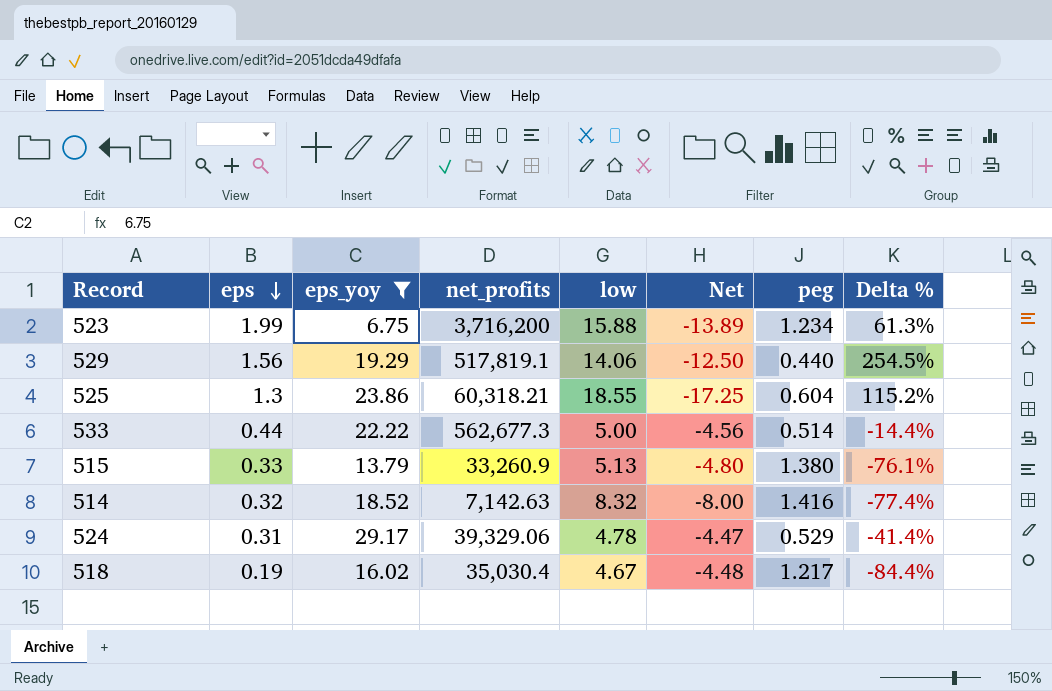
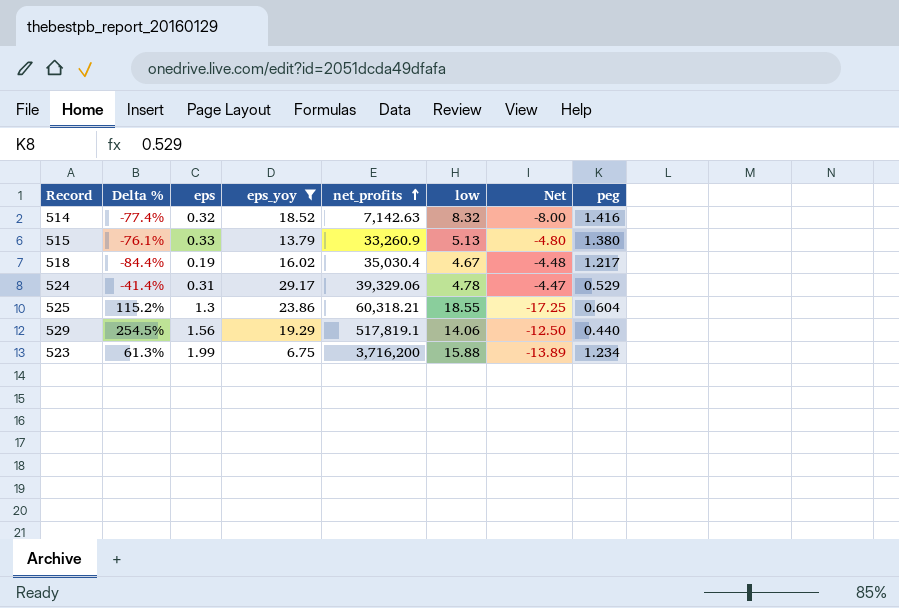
row order: eps descending -> net_profits ascending
column Delta % | position: 8 -> 2
row 533: 0.44 | 22.22 | 562,677.3 | 5.00 | -4.56 | 0.514 | -14.4% -> none

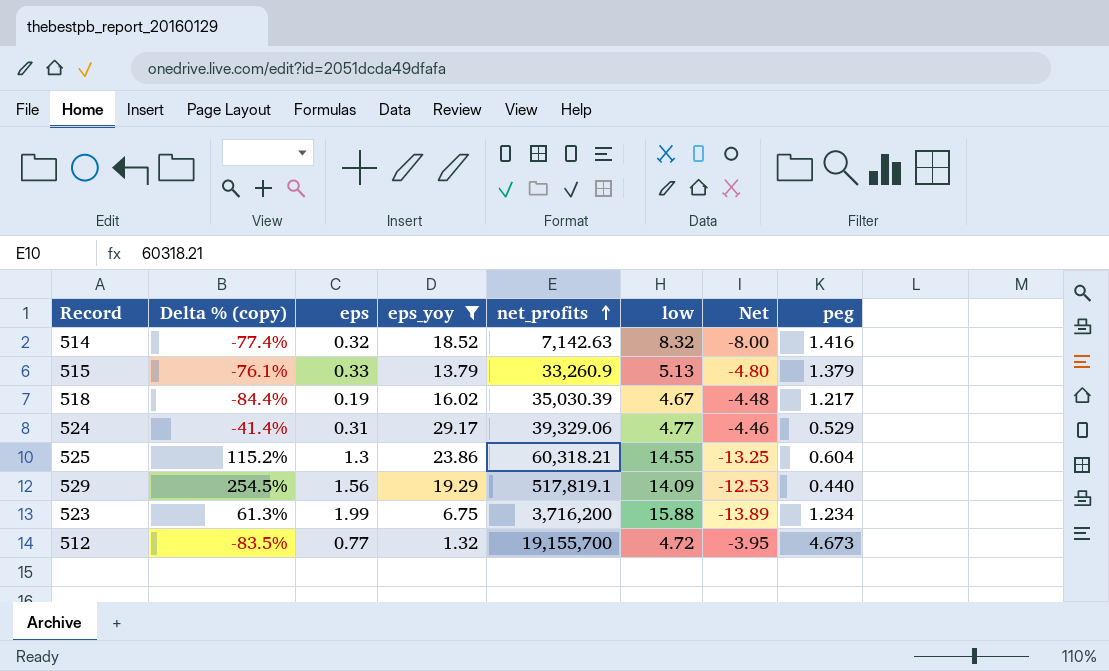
column name: Delta % -> Delta % (copy)
515 | peg: 1.380 -> 1.379
518 | net_profits: 35,030.4 -> 35,030.39
524 | low: 4.78 -> 4.77
524 | Net: -4.47 -> -4.46
525 | low: 18.55 -> 14.55
525 | Net: -17.25 -> -13.25
529 | low: 14.06 -> 14.09
529 | Net: -12.50 -> -12.53
row 512: none -> -83.5% | 0.77 | 1.32 | 19,155,700 | 4.72 | -3.95 | 4.673

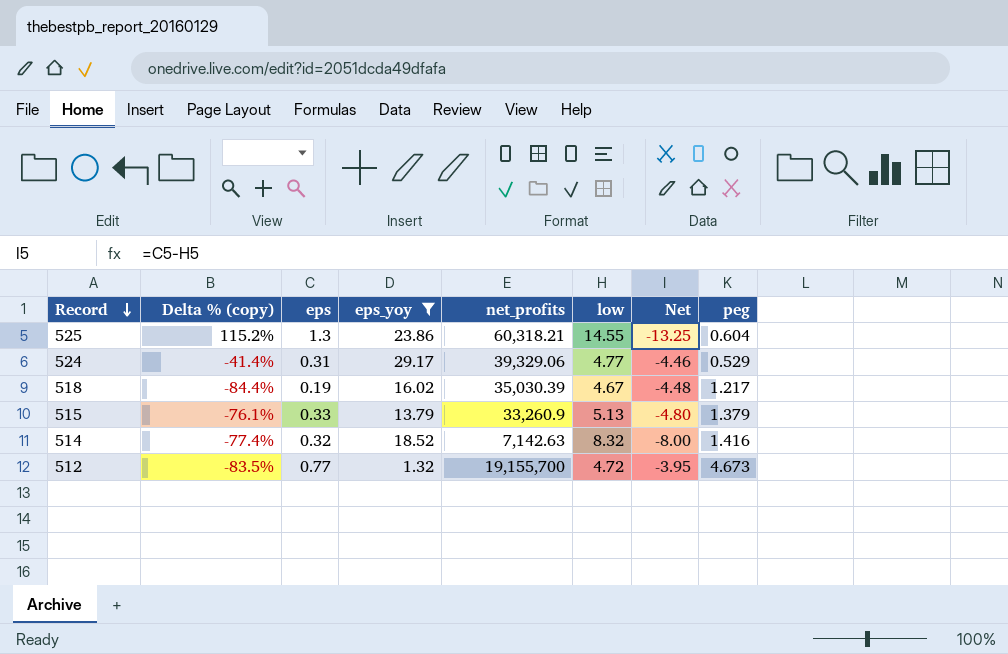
row order: net_profits ascending -> Record descending
row 529: 254.5% | 1.56 | 19.29 | 517,819.1 | 14.09 | -12.53 | 0.440 -> none
row 523: 61.3% | 1.99 | 6.75 | 3,716,200 | 15.88 | -13.89 | 1.234 -> none

